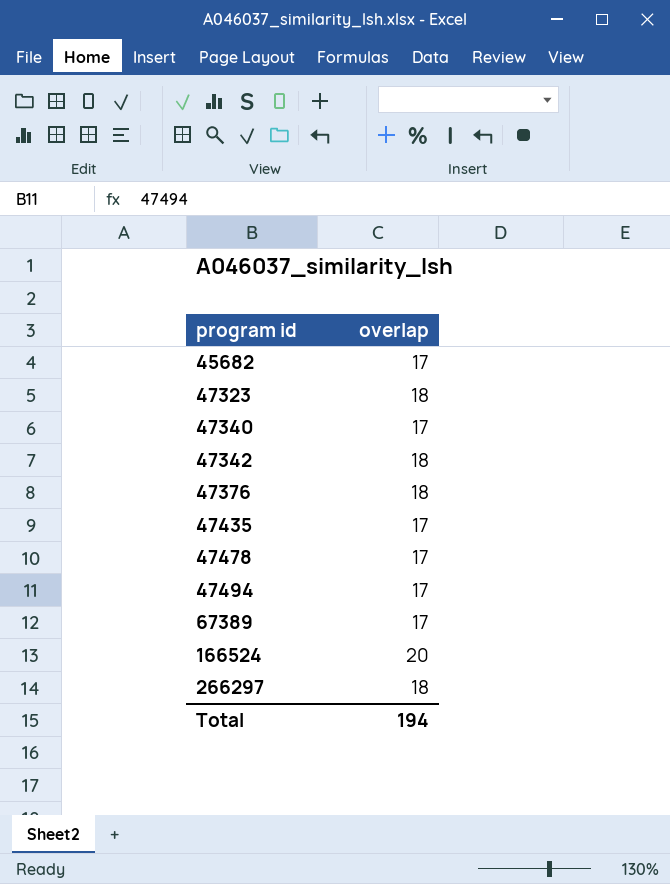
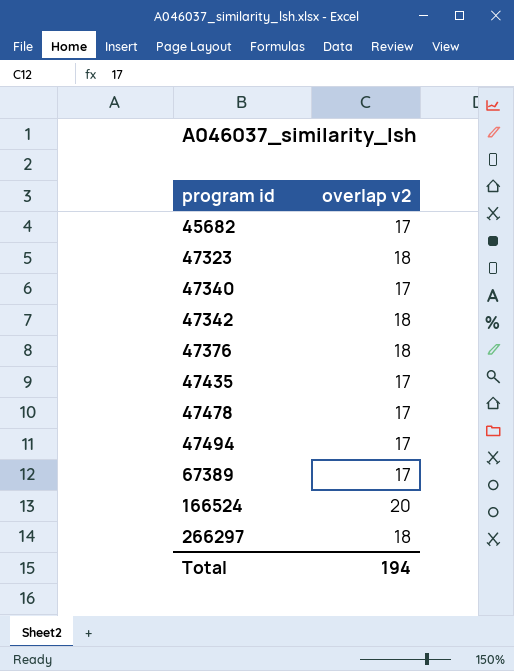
column name: overlap -> overlap v2

